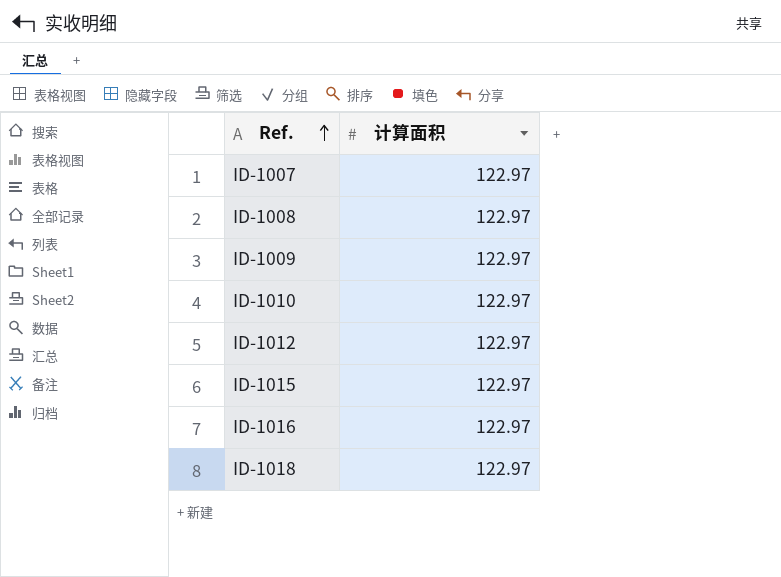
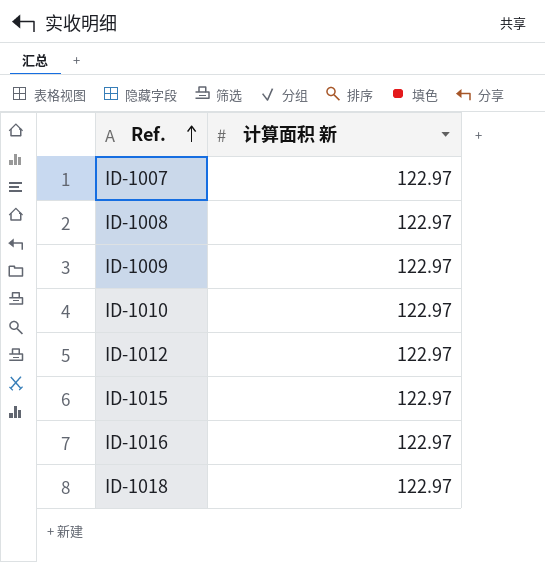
column name: 计算面积 -> 计算面积 新

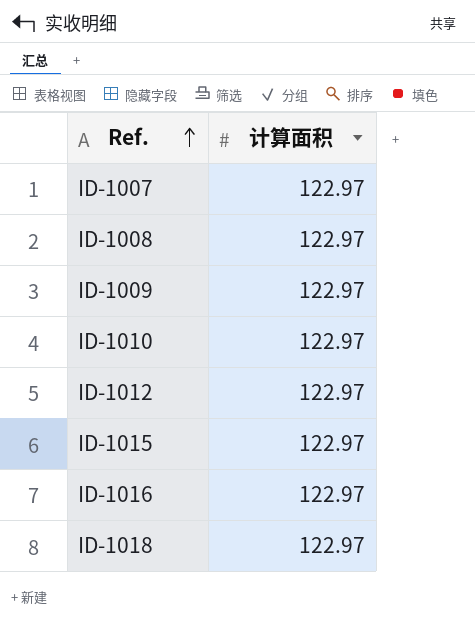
column name: 计算面积 新 -> 计算面积

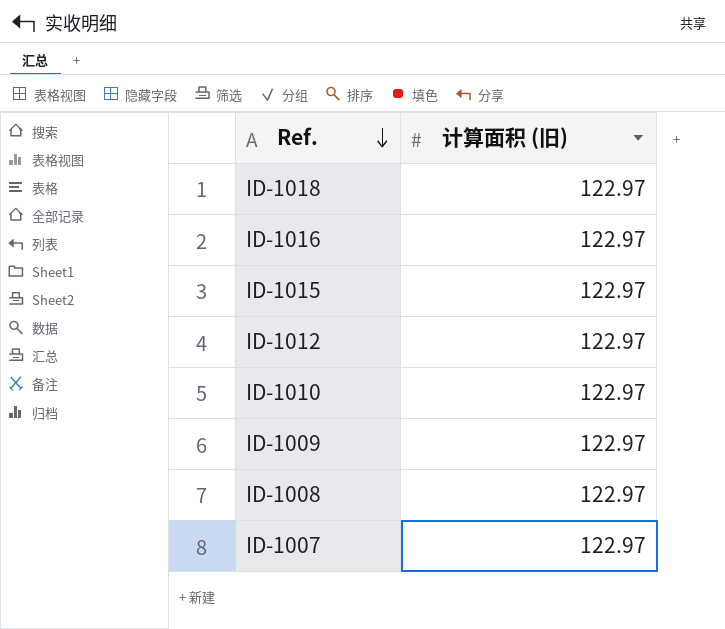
row order: Ref. ascending -> Ref. descending
column name: 计算面积 -> 计算面积 (旧)

